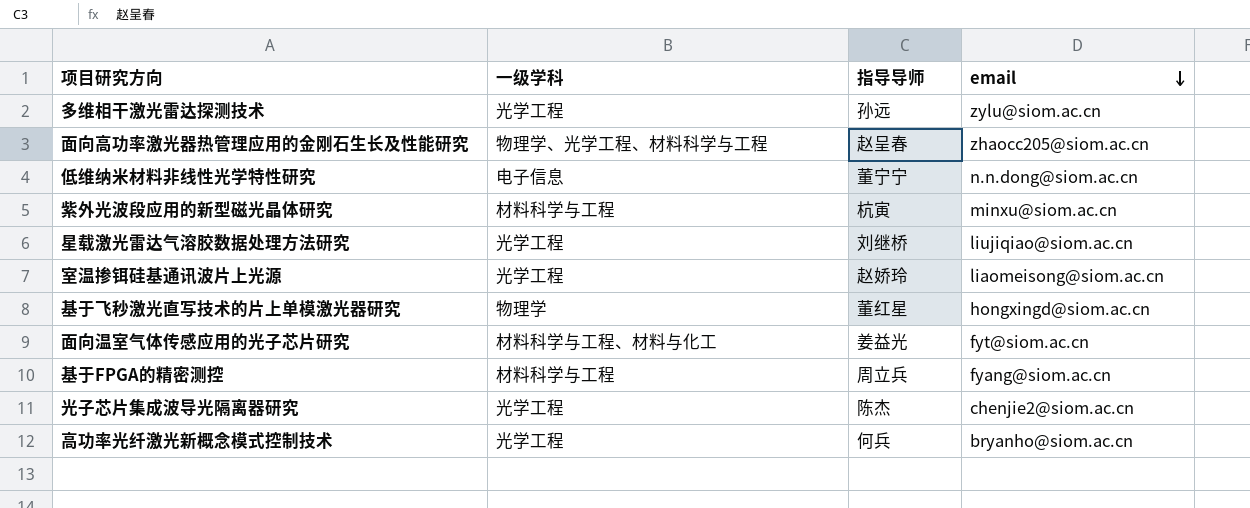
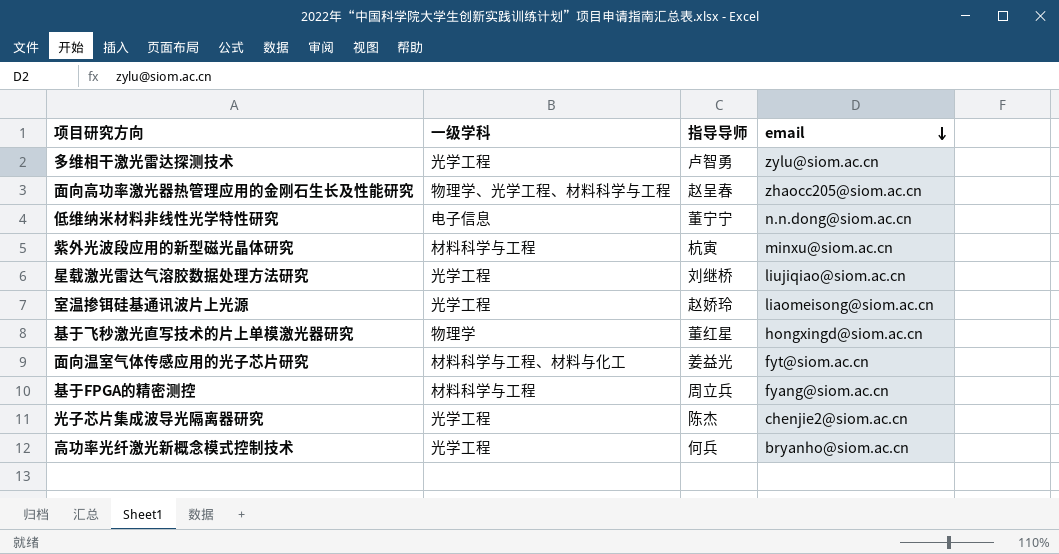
多维相干激光雷达探测技术 | 指导导师: 孙远 -> 卢智勇

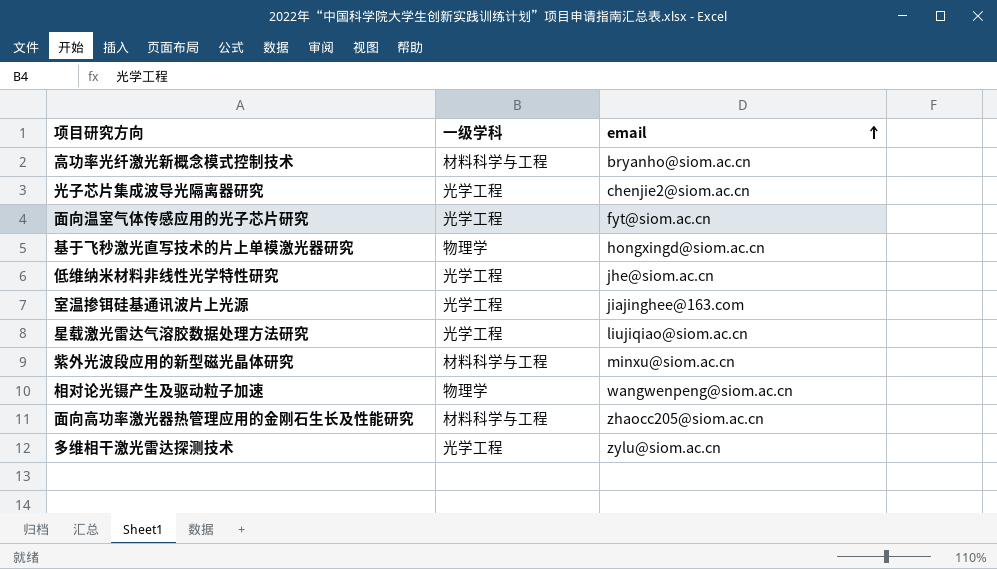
row order: email descending -> email ascending
column 指导导师 | position: 3 -> none
row 基于FPGA的精密测控: 材料科学与工程 | 周立兵 | fyang@siom.ac.cn -> none
高功率光纤激光新概念模式控制技术 | 一级学科: 光学工程 -> 材料科学与工程
面向温室气体传感应用的光子芯片研究 | 一级学科: 材料科学与工程、材料与化工 -> 光学工程
低维纳米材料非线性光学特性研究 | 一级学科: 电子信息 -> 光学工程
低维纳米材料非线性光学特性研究 | email: n.n.dong@siom.ac.cn -> jhe@siom.ac.cn
室温掺铒硅基通讯波片上光源 | email: liaomeisong@siom.ac.cn -> jiajinghee@163.com
row 相对论光镊产生及驱动粒子加速: none -> 物理学 | wangwenpeng@siom.ac.cn
面向高功率激光器热管理应用的金刚石生长及性能研究 | 一级学科: 物理学、光学工程、材料科学与工程 -> 材料科学与工程

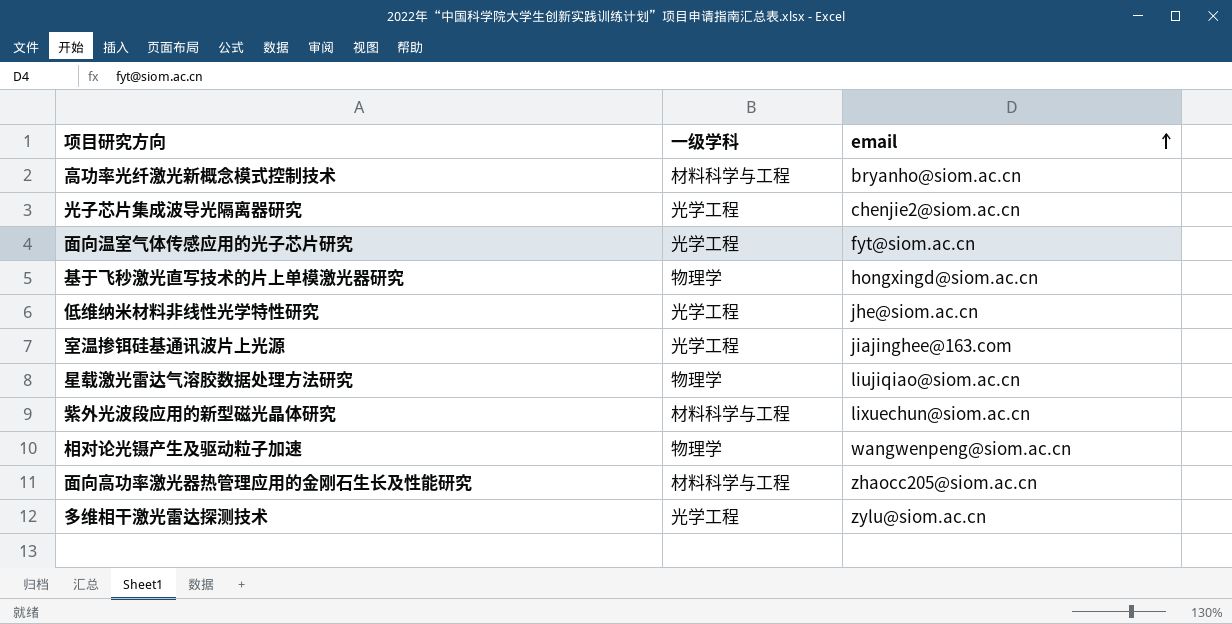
星载激光雷达气溶胶数据处理方法研究 | 一级学科: 光学工程 -> 物理学
紫外光波段应用的新型磁光晶体研究 | email: minxu@siom.ac.cn -> lixuechun@siom.ac.cn

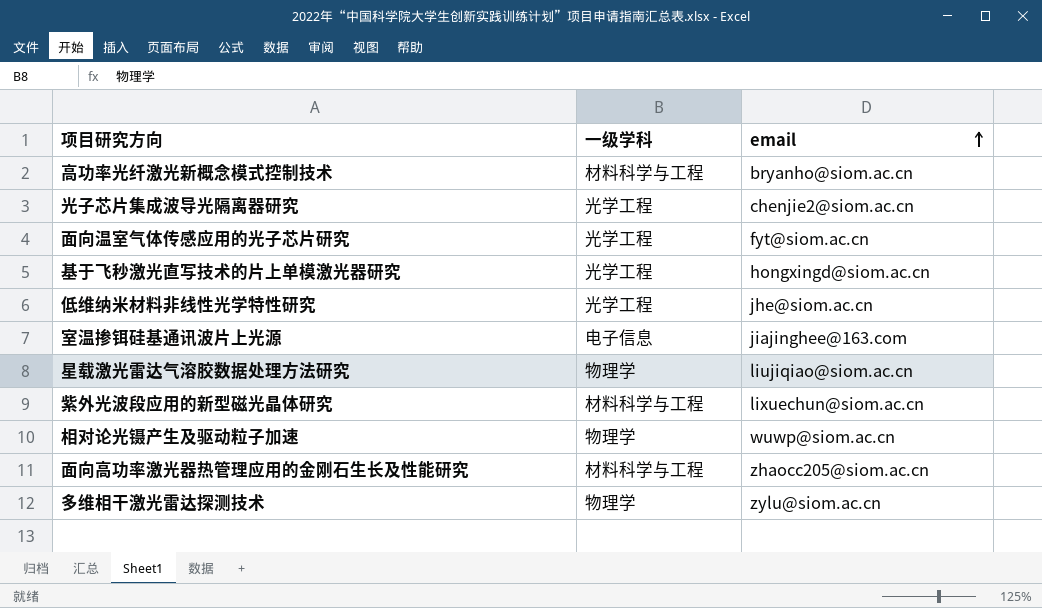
基于飞秒激光直写技术的片上单模激光器研究 | 一级学科: 物理学 -> 光学工程
室温掺铒硅基通讯波片上光源 | 一级学科: 光学工程 -> 电子信息
相对论光镊产生及驱动粒子加速 | email: wangwenpeng@siom.ac.cn -> wuwp@siom.ac.cn
多维相干激光雷达探测技术 | 一级学科: 光学工程 -> 物理学

